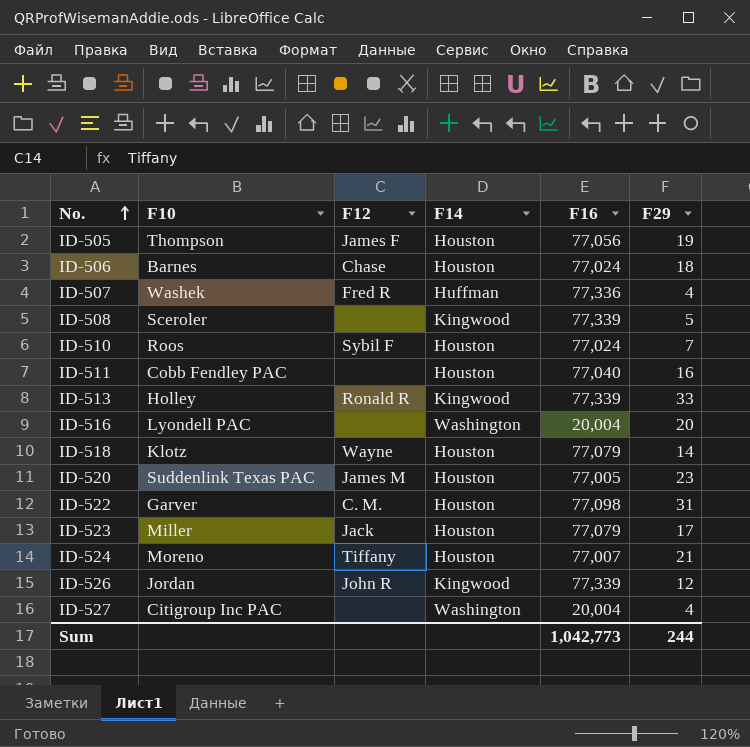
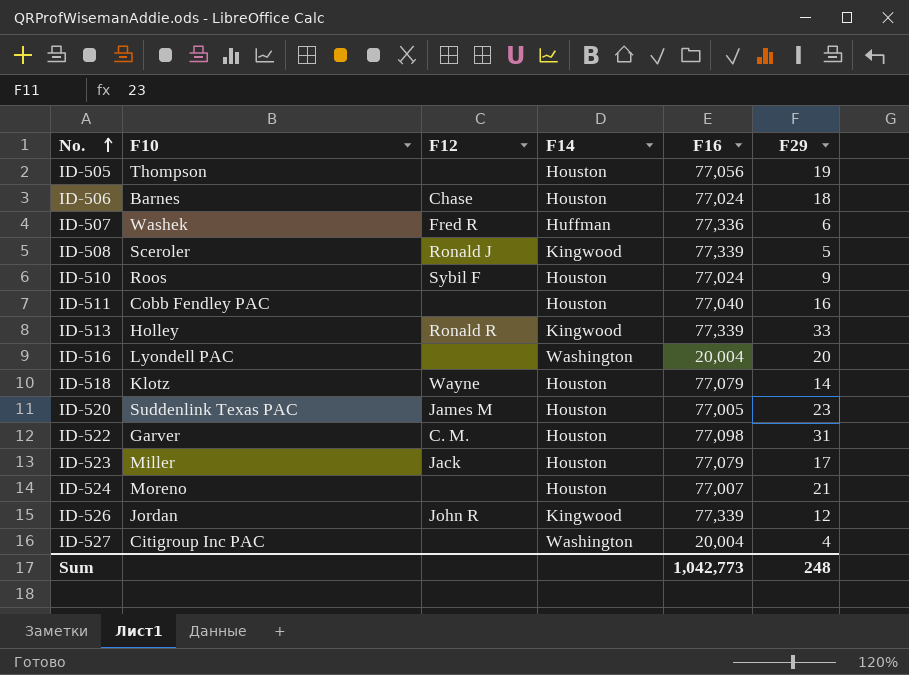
ID-505 | F12: James F -> none
ID-507 | F29: 4 -> 6
ID-508 | F12: none -> Ronald J
ID-510 | F29: 7 -> 9
ID-524 | F12: Tiffany -> none
Sum | F29: 244 -> 248

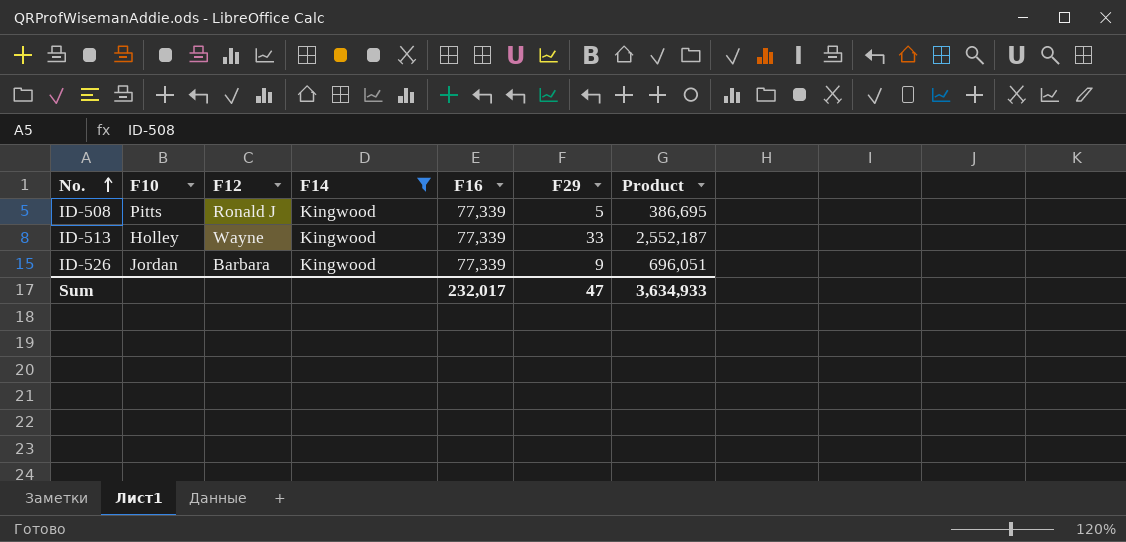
filter: none -> F14 = Kingwood
column Product | formula: none -> [F16] * [F29]
ID-508 | F10: Sceroler -> Pitts
ID-513 | F12: Ronald R -> Wayne
ID-526 | F12: John R -> Barbara
ID-526 | F29: 12 -> 9
Sum | F16: 1,042,773 -> 232,017
Sum | F29: 248 -> 47

